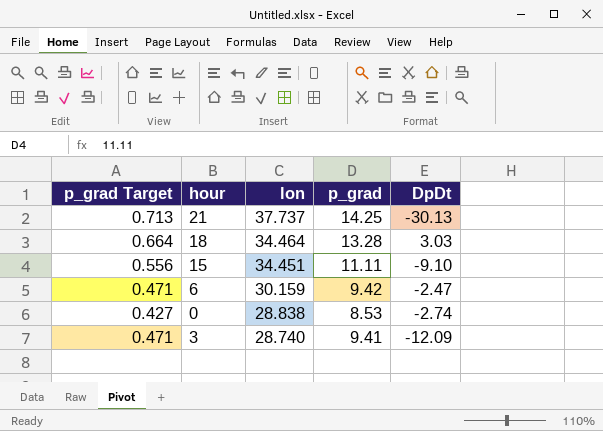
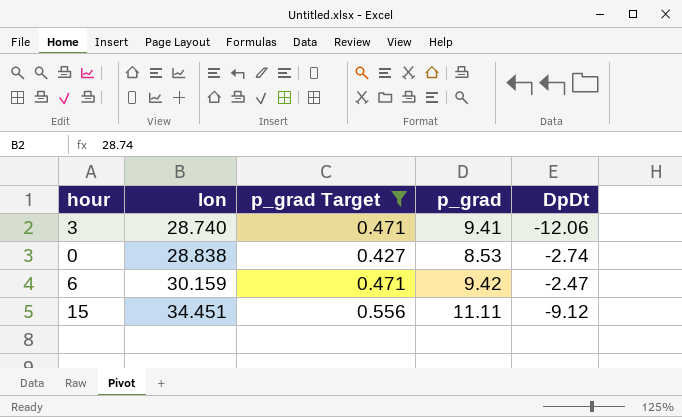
filter: none -> p_grad Target <= 0.556
row order: lon descending -> lon ascending
column p_grad Target | position: 1 -> 3
3 | DpDt: -12.09 -> -12.06
15 | DpDt: -9.10 -> -9.12

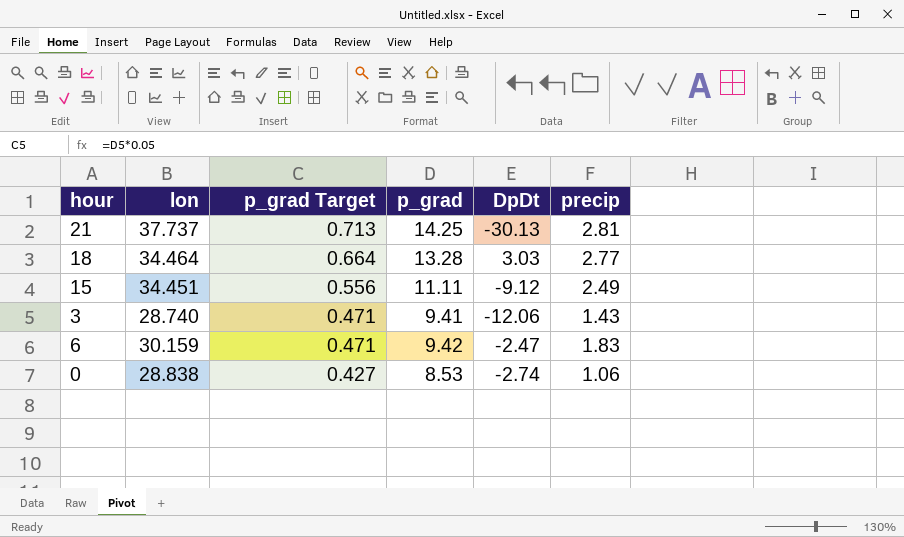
filter: p_grad Target <= 0.556 -> none
row order: lon ascending -> p_grad Target descending
column precip | position: none -> 6

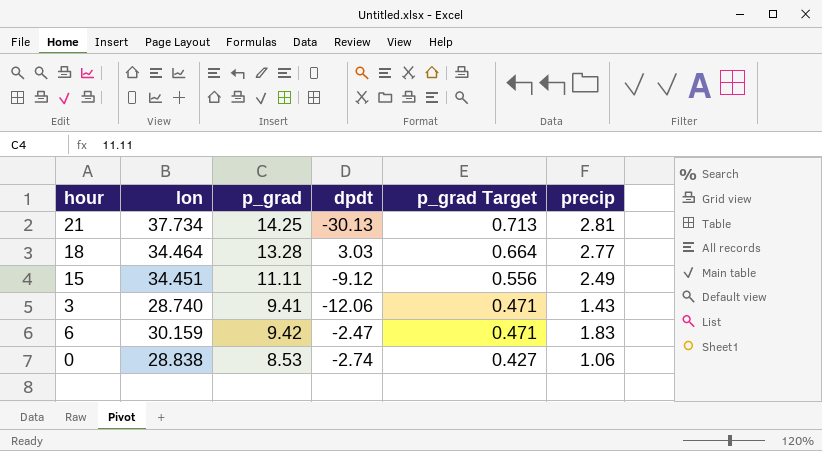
column name: DpDt -> dpdt
column p_grad Target | position: 3 -> 5
21 | lon: 37.737 -> 37.734

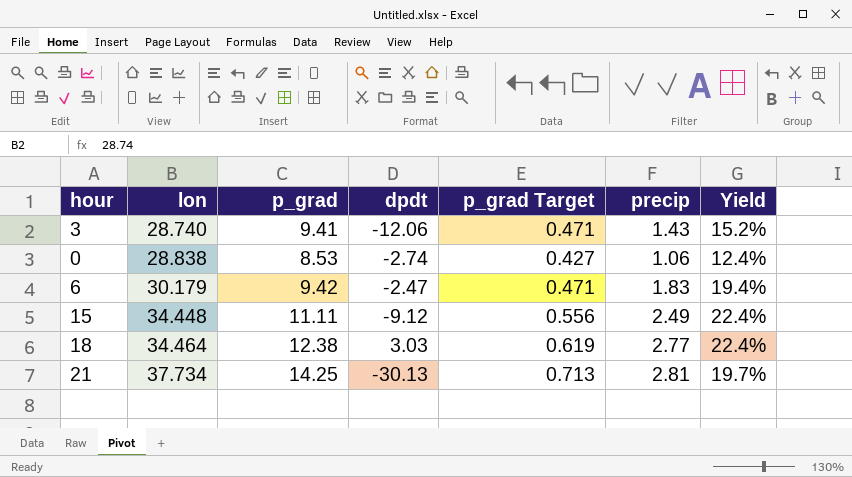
row order: p_grad Target descending -> lon ascending
column Yield | formula: none -> [precip] / [p_grad]
6 | lon: 30.159 -> 30.179
15 | lon: 34.451 -> 34.448
18 | p_grad: 13.28 -> 12.38
18 | p_grad Target: 0.664 -> 0.619

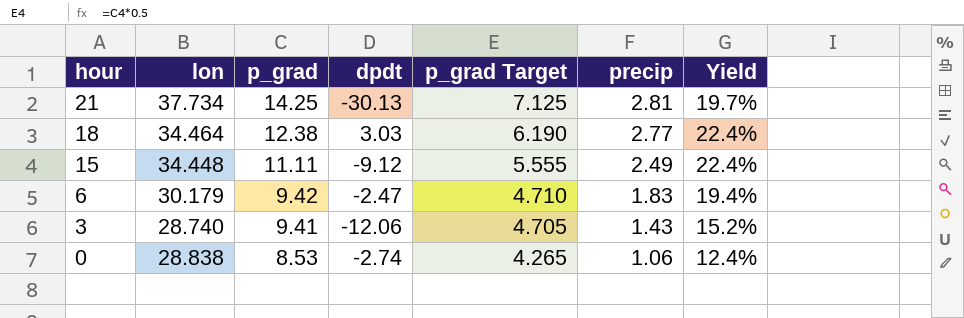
row order: lon ascending -> hour descending
column p_grad Target | formula: [p_grad] * 0.05 -> [p_grad] * 0.5

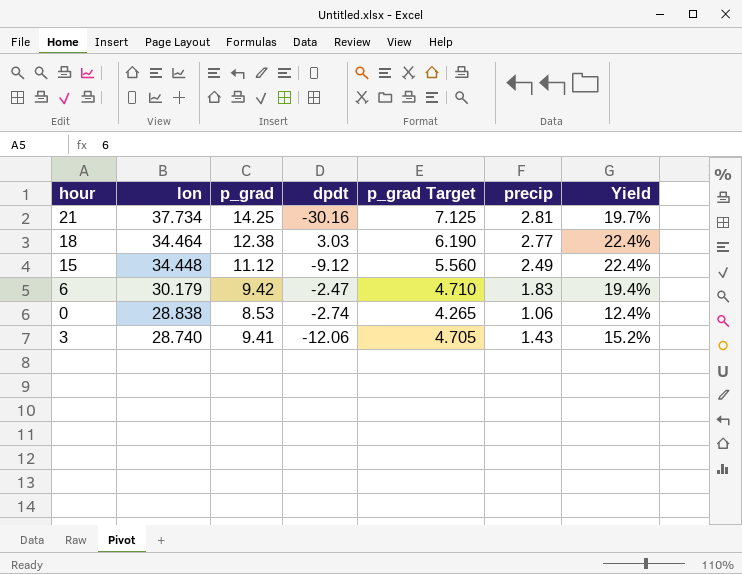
row order: hour descending -> lon descending
21 | dpdt: -30.13 -> -30.16
15 | p_grad: 11.11 -> 11.12
15 | p_grad Target: 5.555 -> 5.560

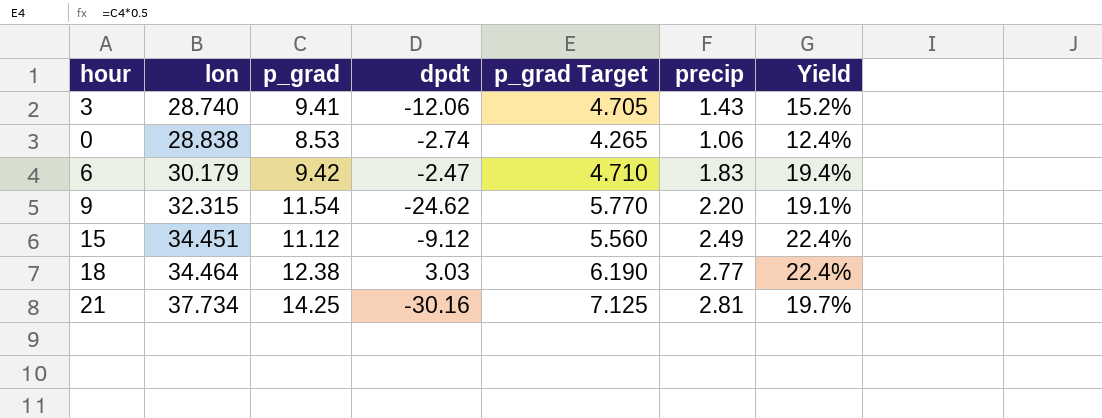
row order: lon descending -> lon ascending
row 9: none -> 32.315 | 11.54 | -24.62 | 5.770 | 2.20 | 19.1%
15 | lon: 34.448 -> 34.451

